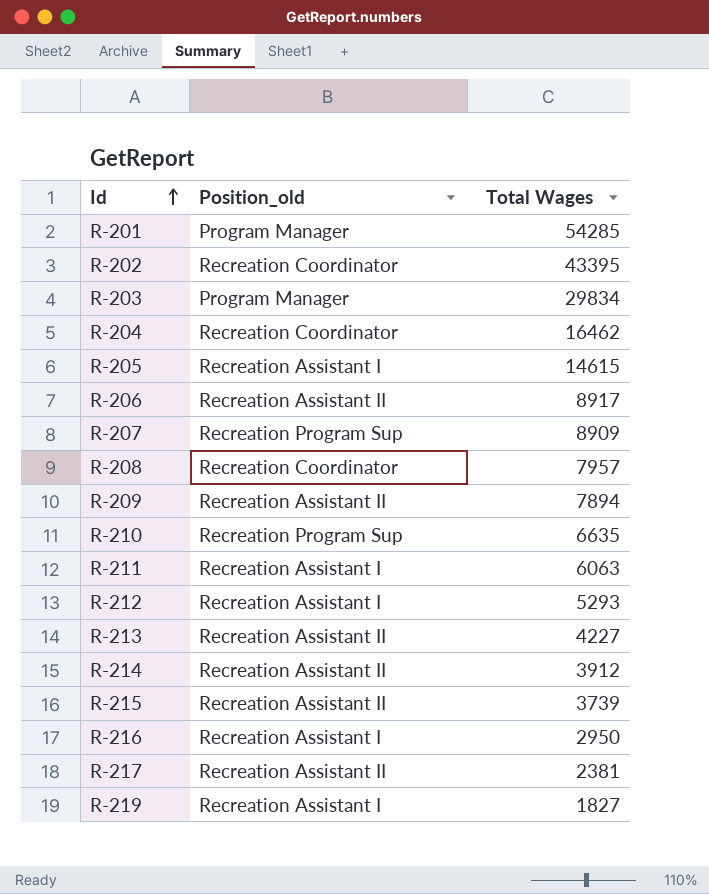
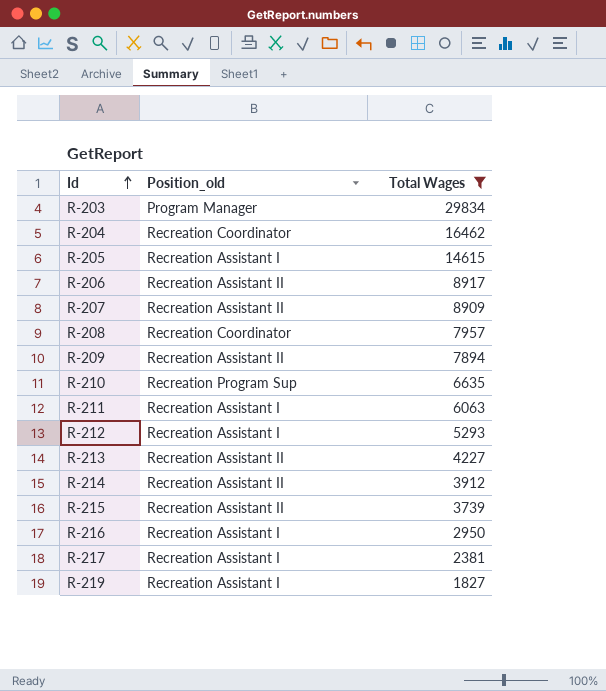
filter: none -> Total Wages <= 29834
R-207 | Position_old: Recreation Program Sup -> Recreation Assistant II
R-217 | Position_old: Recreation Assistant II -> Recreation Assistant I

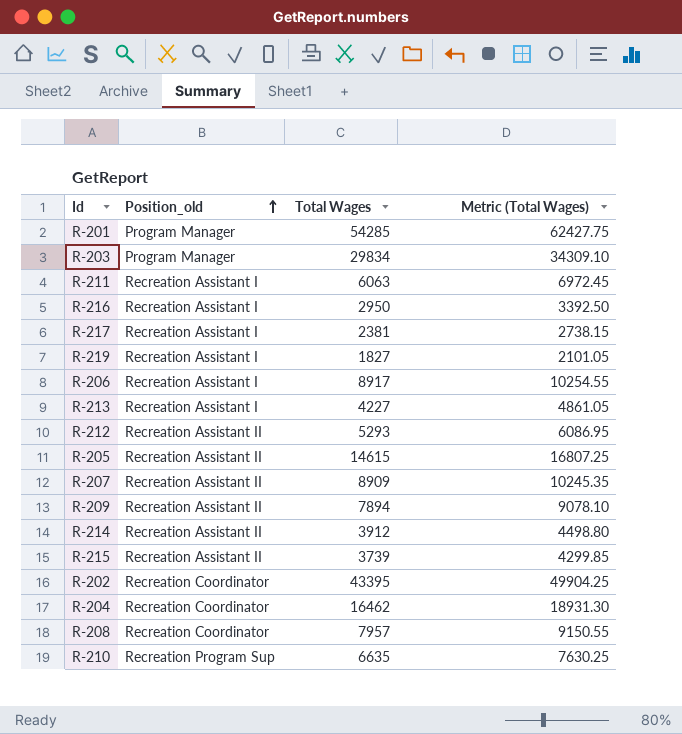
filter: Total Wages <= 29834 -> none
row order: Id ascending -> Position_old ascending
column Metric (Total Wages) | formula: none -> [Total Wages] * 1.15
R-206 | Position_old: Recreation Assistant II -> Recreation Assistant I
R-213 | Position_old: Recreation Assistant II -> Recreation Assistant I
R-212 | Position_old: Recreation Assistant I -> Recreation Assistant II
R-205 | Position_old: Recreation Assistant I -> Recreation Assistant II

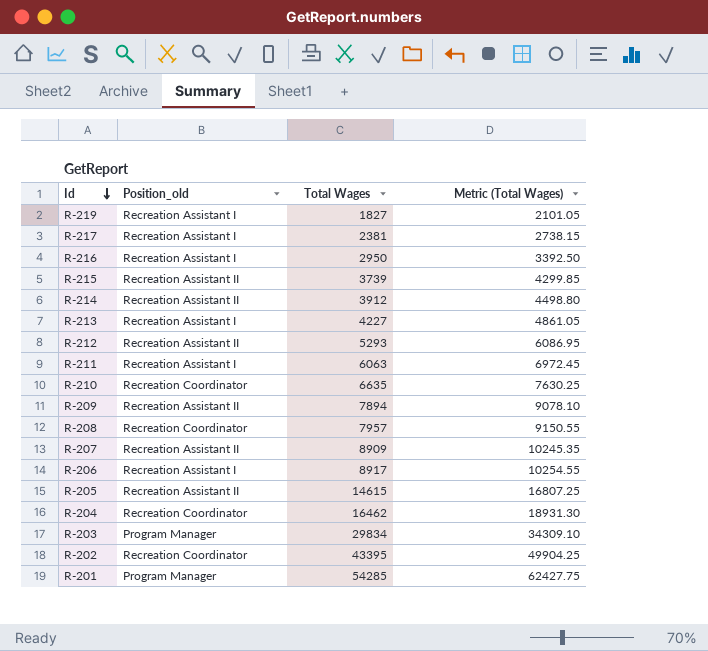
row order: Position_old ascending -> Id descending
R-210 | Position_old: Recreation Program Sup -> Recreation Coordinator

